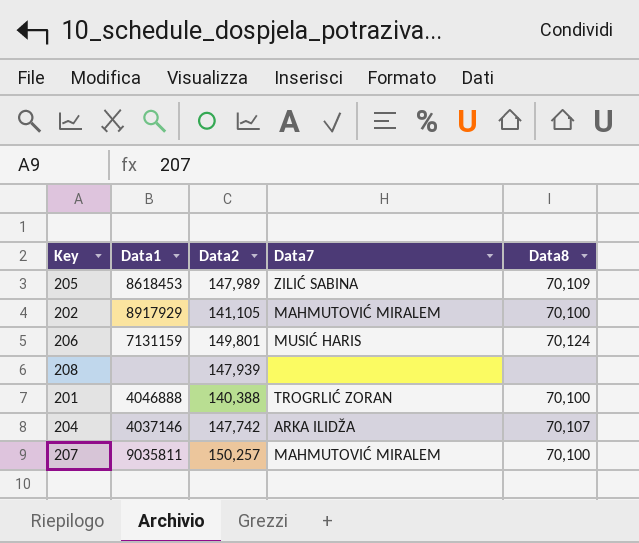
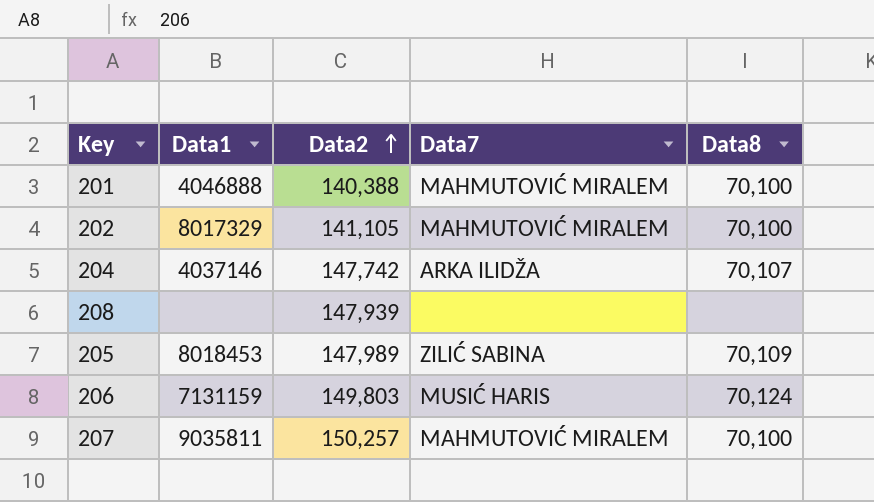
row order: none -> Data2 ascending
201 | Data7: TROGRLIĆ ZORAN -> MAHMUTOVIĆ MIRALEM
202 | Data1: 8917929 -> 8017329
205 | Data1: 8618453 -> 8018453
206 | Data2: 149,801 -> 149,803

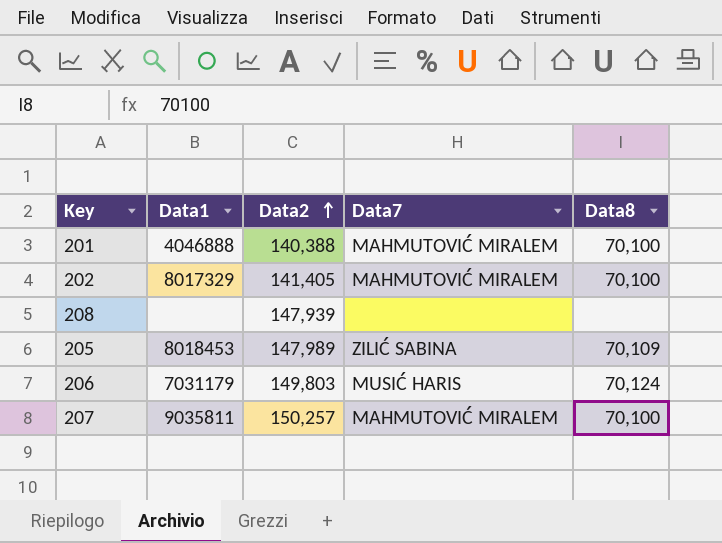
row 204: 4037146 | 147,742 | ARKA ILIDŽA | 70,107 -> none
202 | Data2: 141,105 -> 141,405
206 | Data1: 7131159 -> 7031179

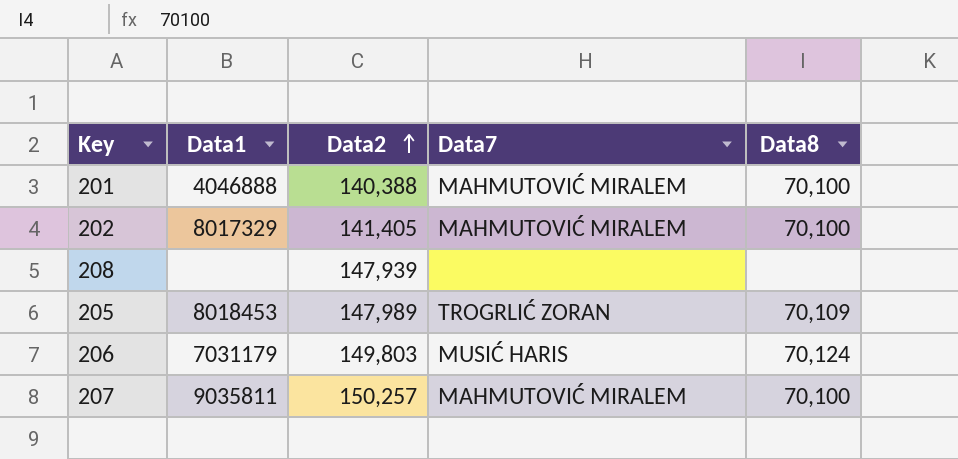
205 | Data7: ZILIĆ SABINA -> TROGRLIĆ ZORAN

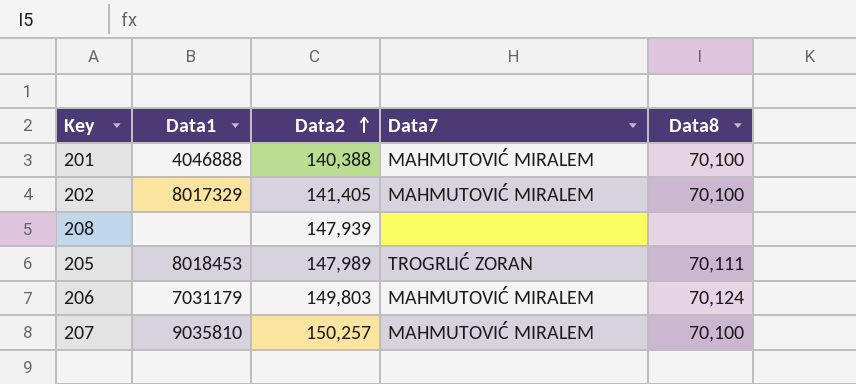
205 | Data8: 70,109 -> 70,111
206 | Data7: MUSIĆ HARIS -> MAHMUTOVIĆ MIRALEM
207 | Data1: 9035811 -> 9035810

